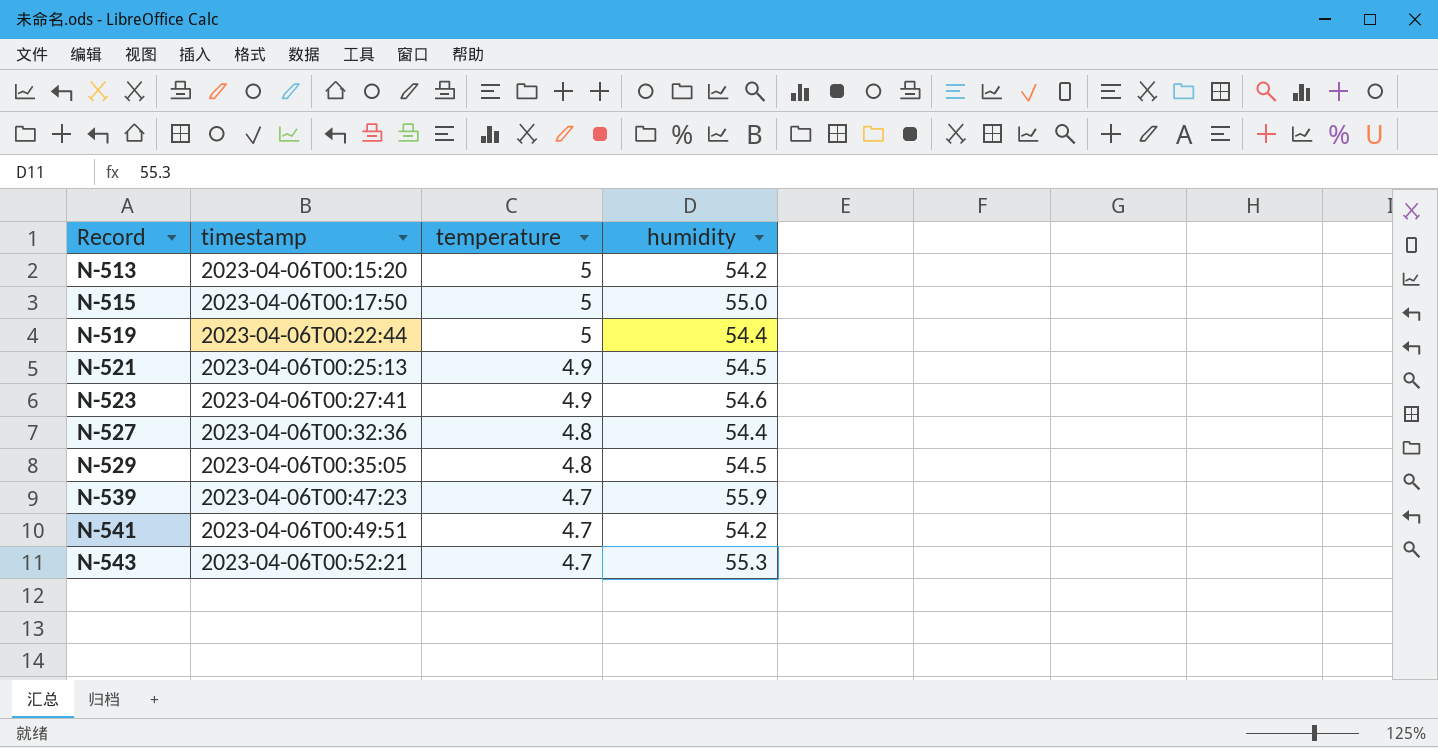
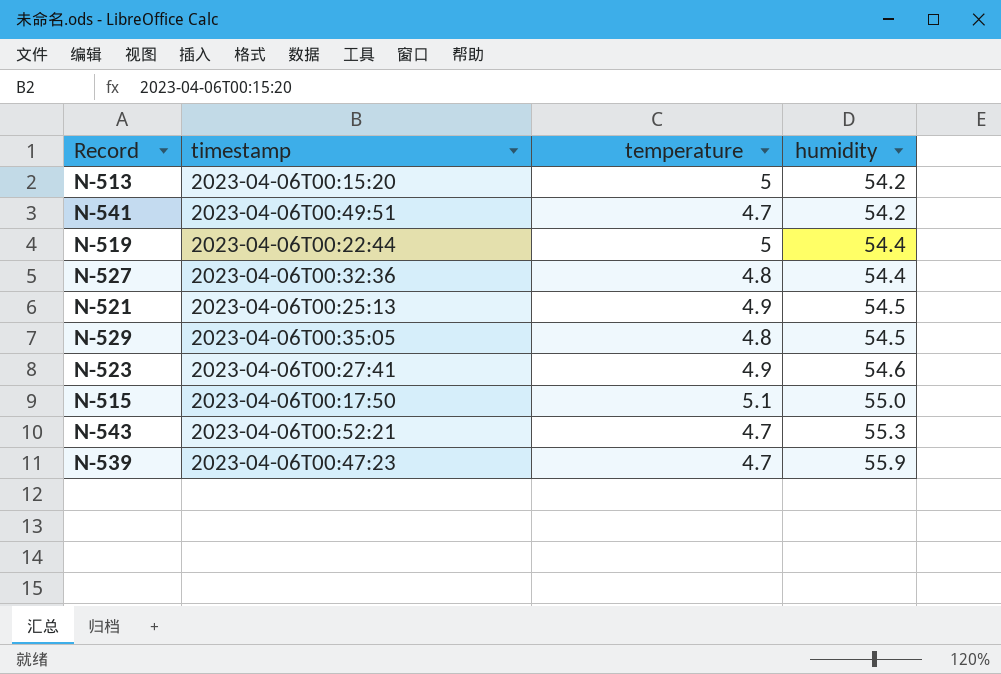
row order: Record ascending -> humidity ascending
N-515 | temperature: 5 -> 5.1

